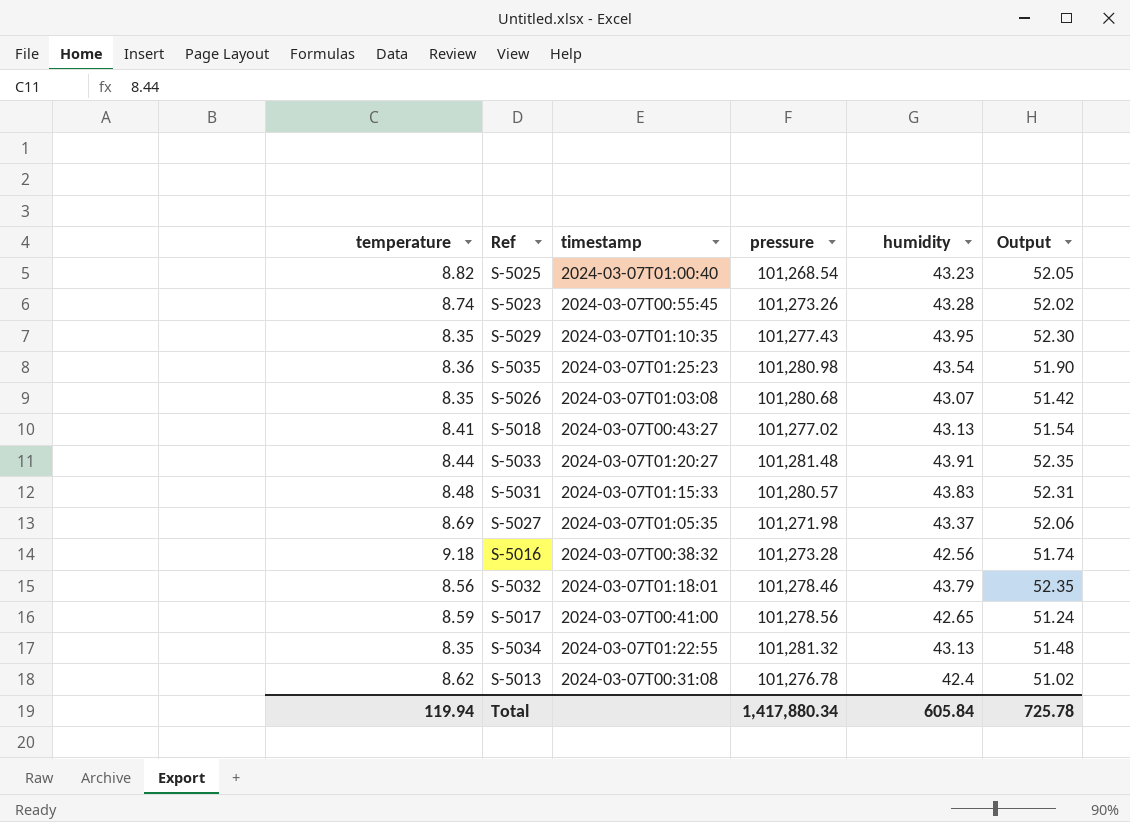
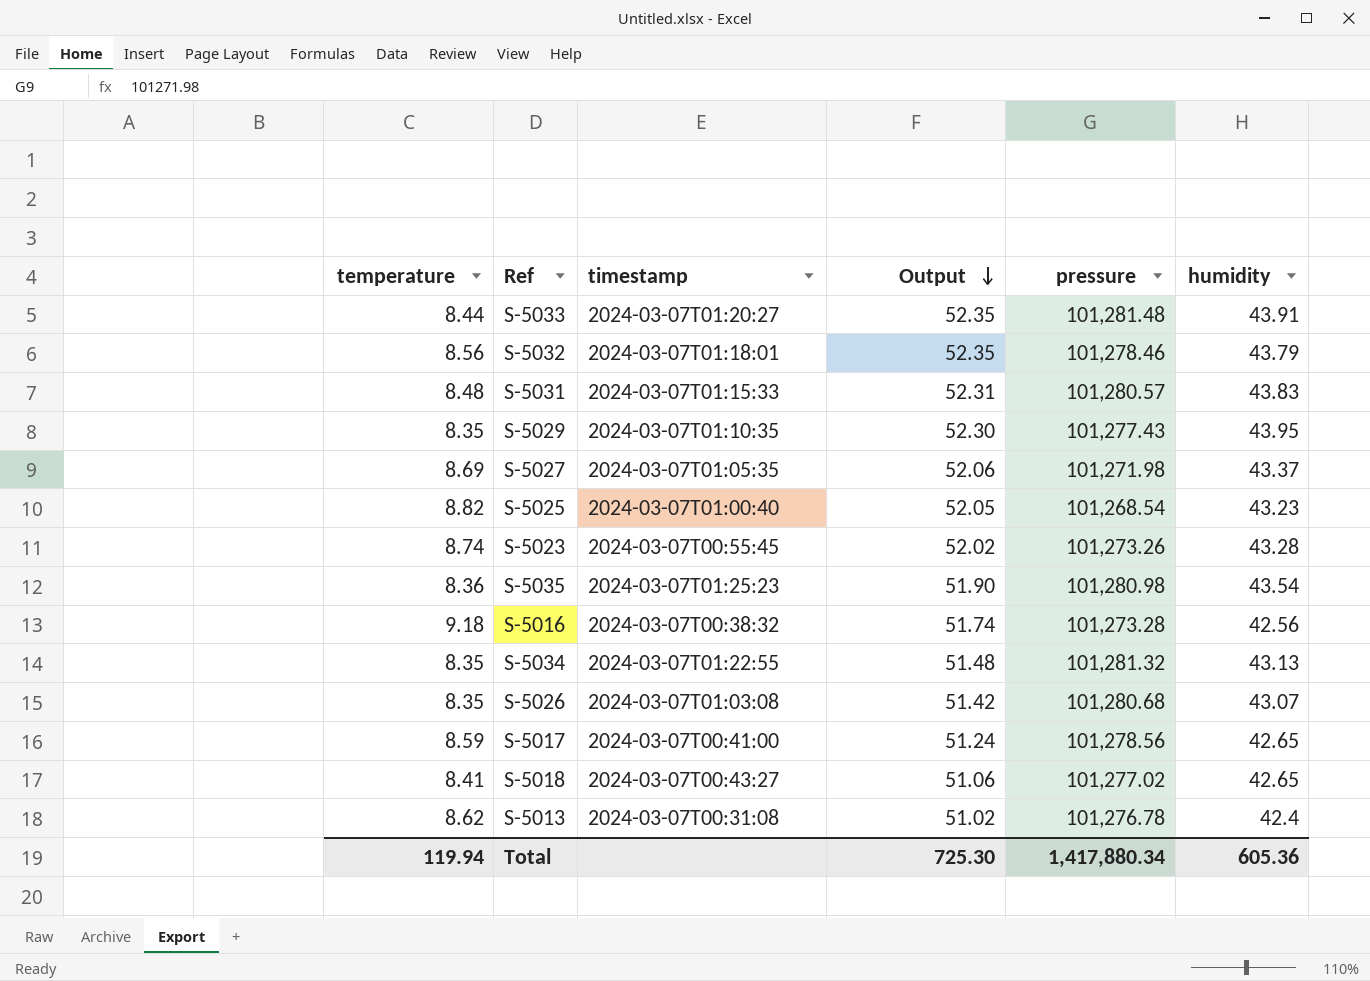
row order: none -> Output descending
column Output | position: 6 -> 4
S-5018 | Output: 51.54 -> 51.06
S-5018 | humidity: 43.13 -> 42.65
Total | Output: 725.78 -> 725.30
Total | humidity: 605.84 -> 605.36

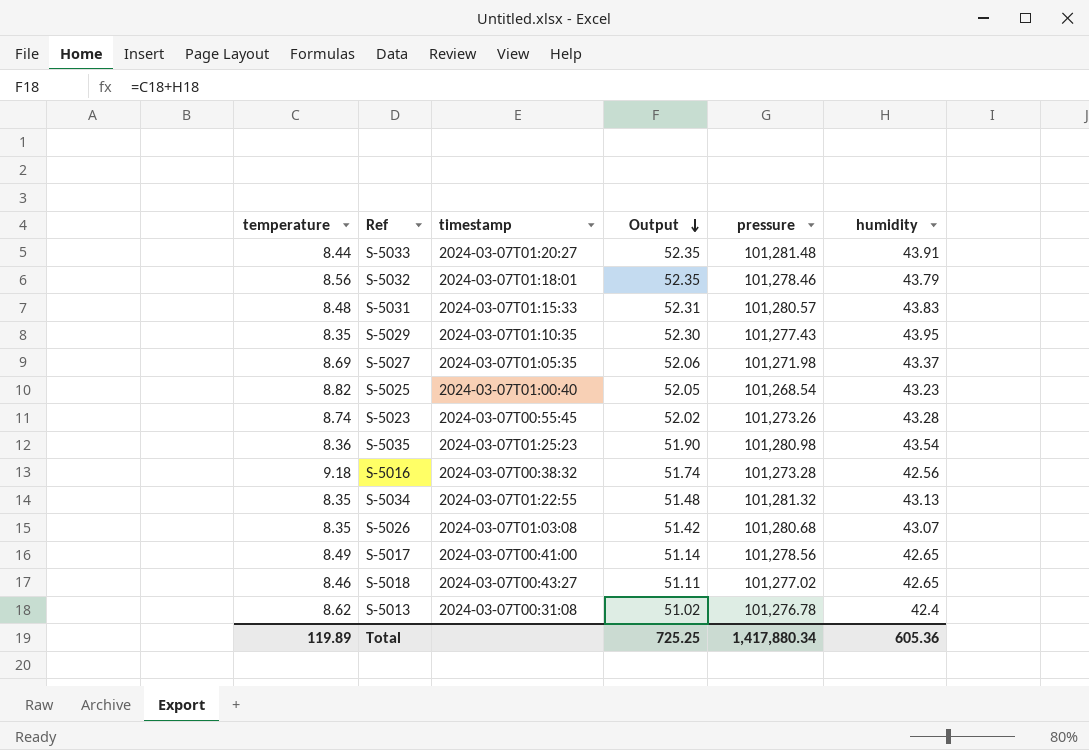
S-5017 | temperature: 8.59 -> 8.49
S-5017 | Output: 51.24 -> 51.14
S-5018 | temperature: 8.41 -> 8.46
S-5018 | Output: 51.06 -> 51.11
Total | temperature: 119.94 -> 119.89
Total | Output: 725.30 -> 725.25

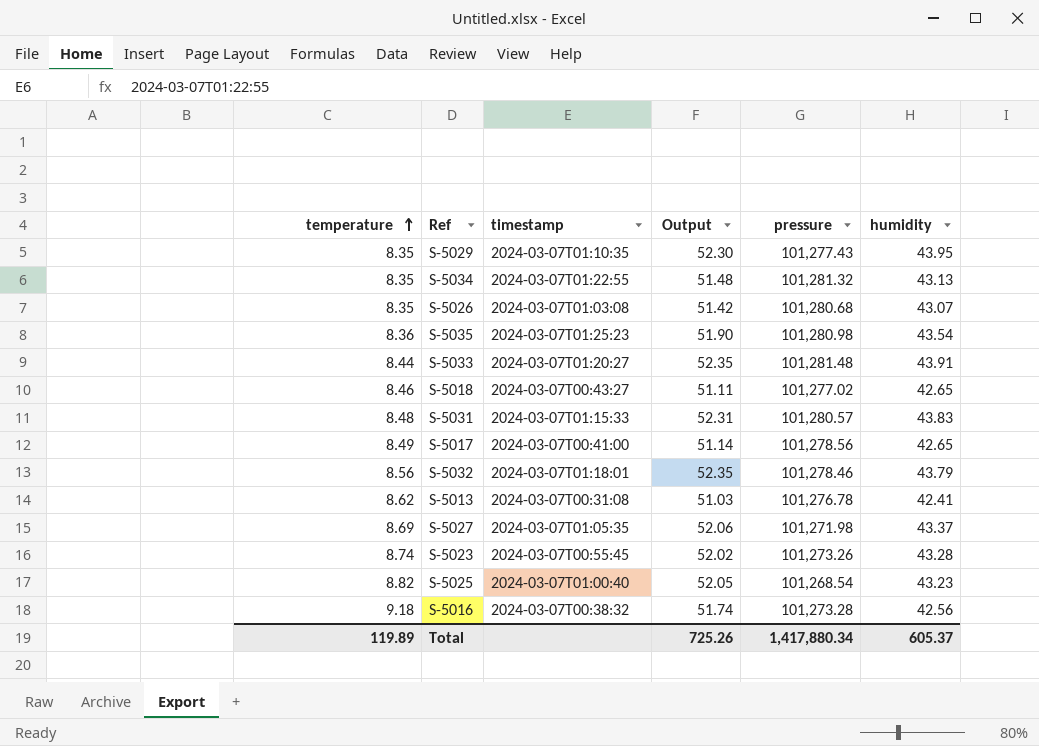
row order: Output descending -> temperature ascending
S-5013 | Output: 51.02 -> 51.03
S-5013 | humidity: 42.4 -> 42.41
Total | Output: 725.25 -> 725.26
Total | humidity: 605.36 -> 605.37

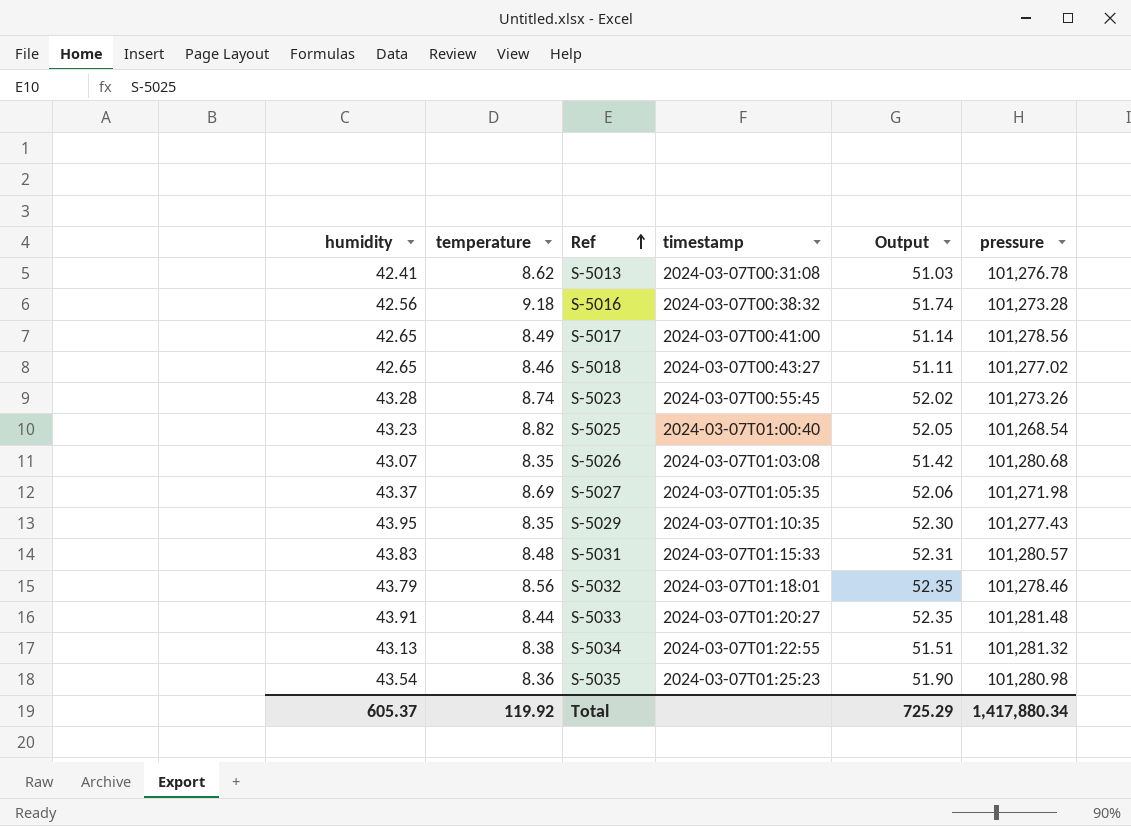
row order: temperature ascending -> Ref ascending
column humidity | position: 6 -> 1
S-5034 | temperature: 8.35 -> 8.38
S-5034 | Output: 51.48 -> 51.51
Total | temperature: 119.89 -> 119.92
Total | Output: 725.26 -> 725.29

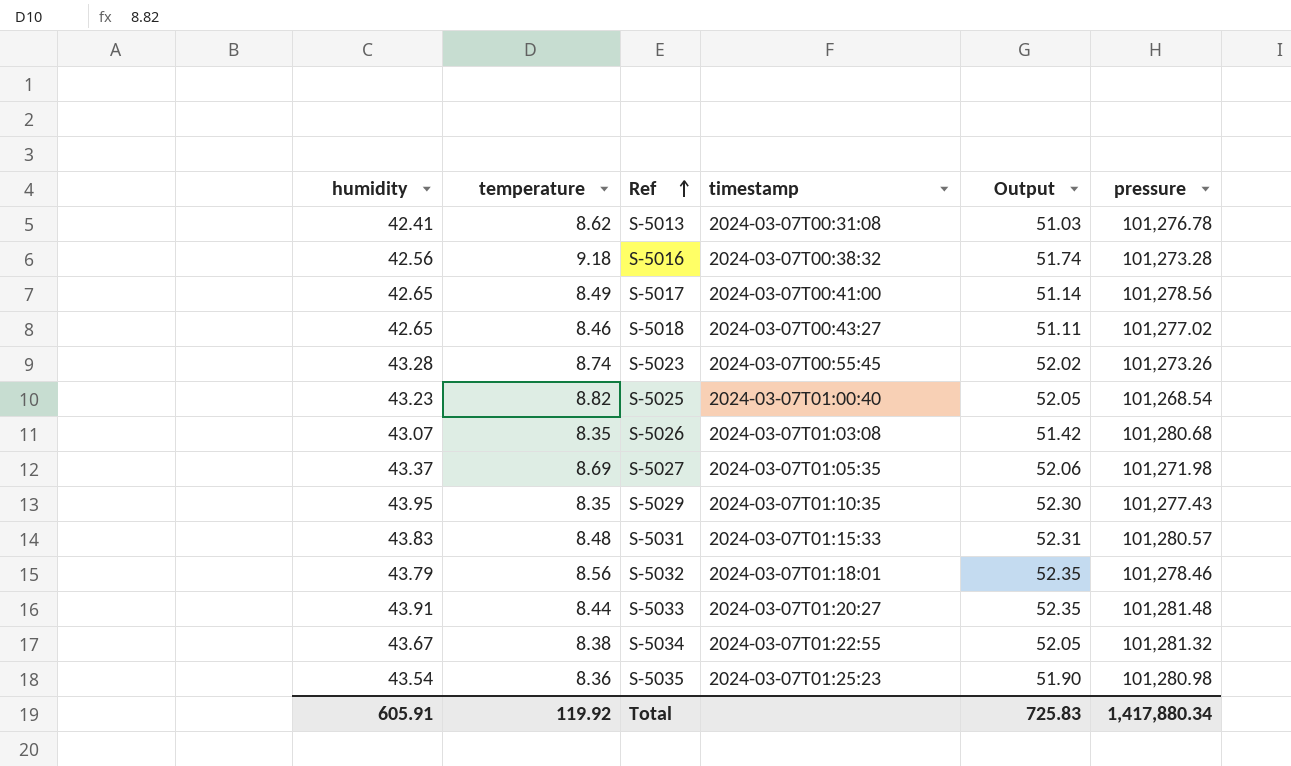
S-5034 | humidity: 43.13 -> 43.67
S-5034 | Output: 51.51 -> 52.05
Total | humidity: 605.37 -> 605.91
Total | Output: 725.29 -> 725.83

